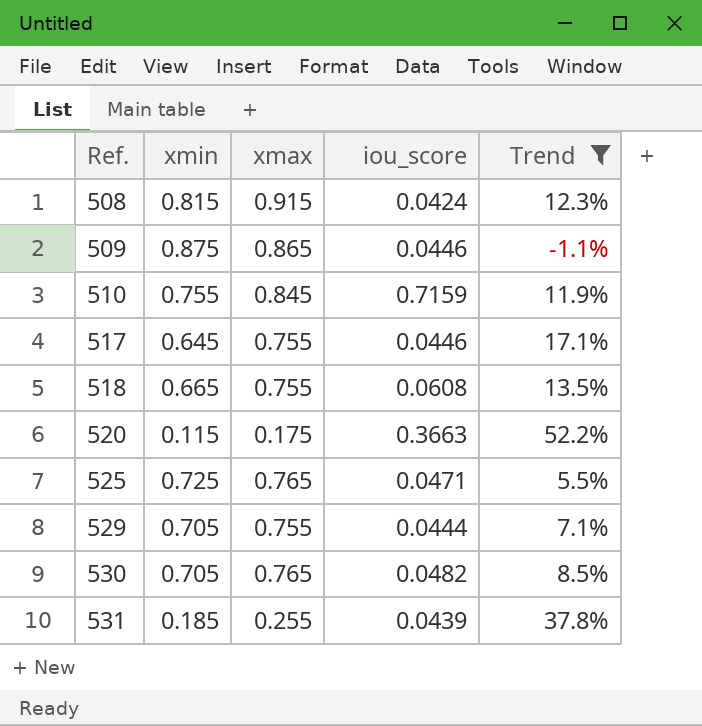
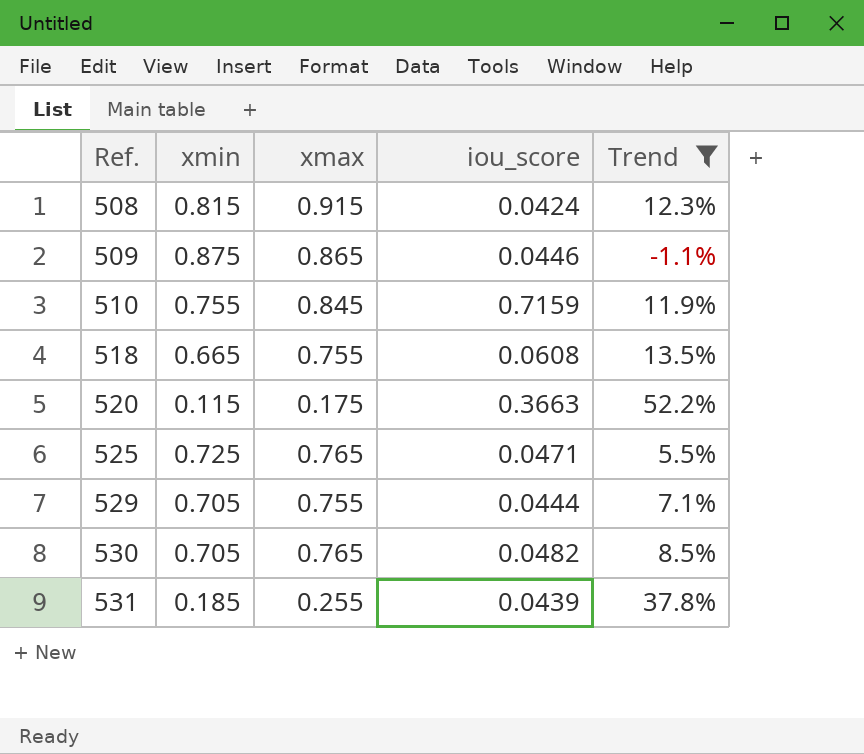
row 517: 0.645 | 0.755 | 0.0446 | 17.1% -> none

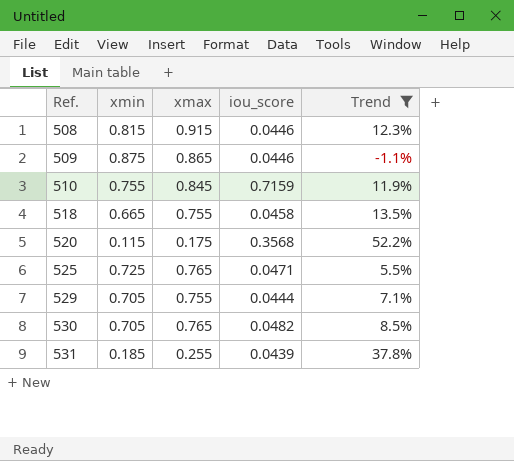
508 | iou_score: 0.0424 -> 0.0446
518 | iou_score: 0.0608 -> 0.0458
520 | iou_score: 0.3663 -> 0.3568

